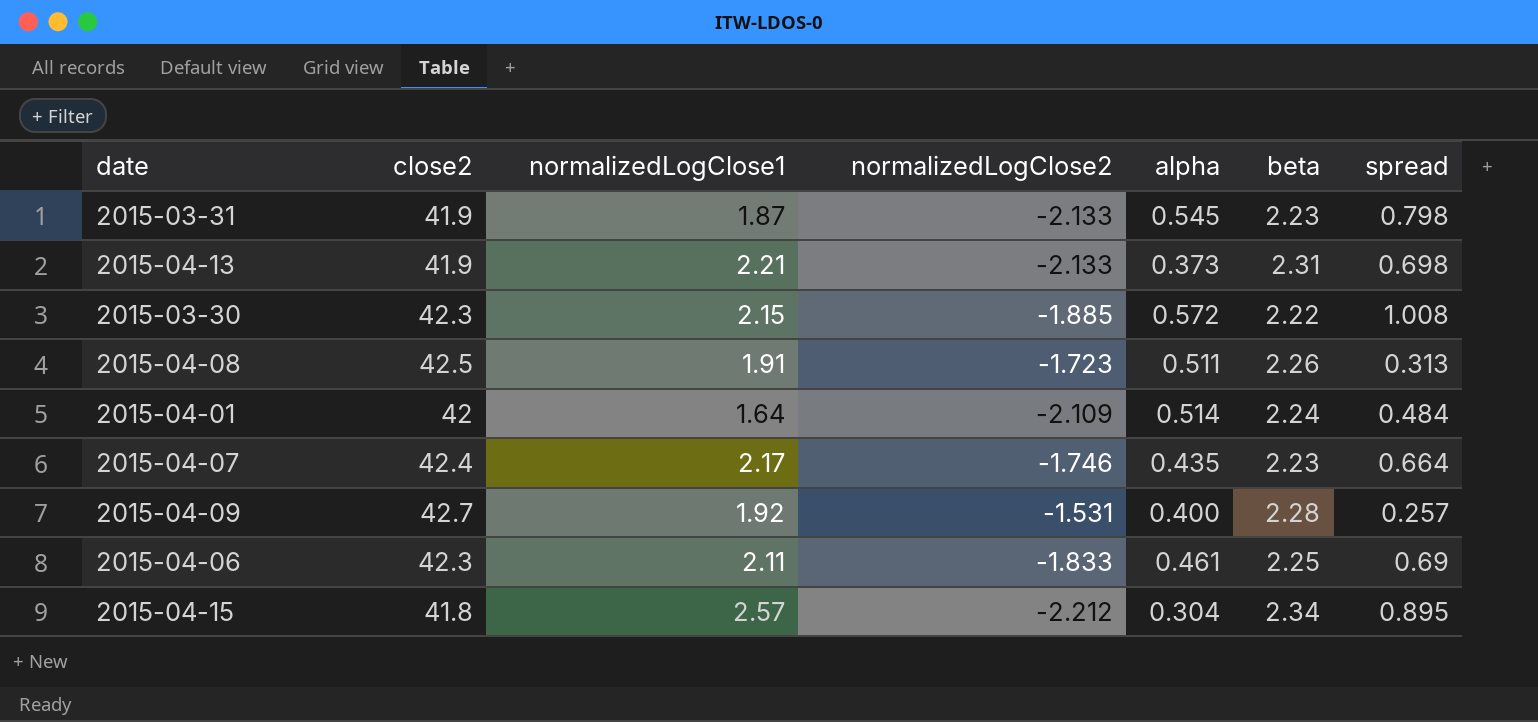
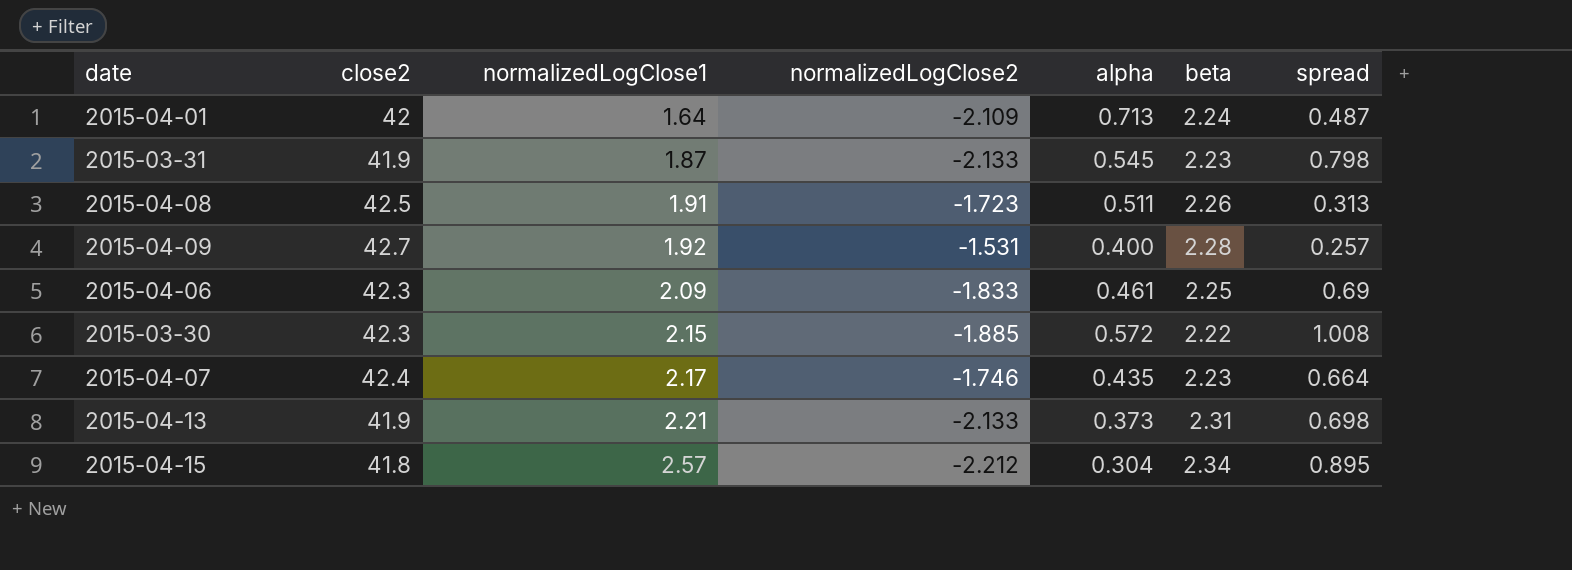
row order: none -> normalizedLogClose1 ascending
2015-04-01 | alpha: 0.514 -> 0.713
2015-04-01 | spread: 0.484 -> 0.487
2015-04-06 | normalizedLogClose1: 2.11 -> 2.09

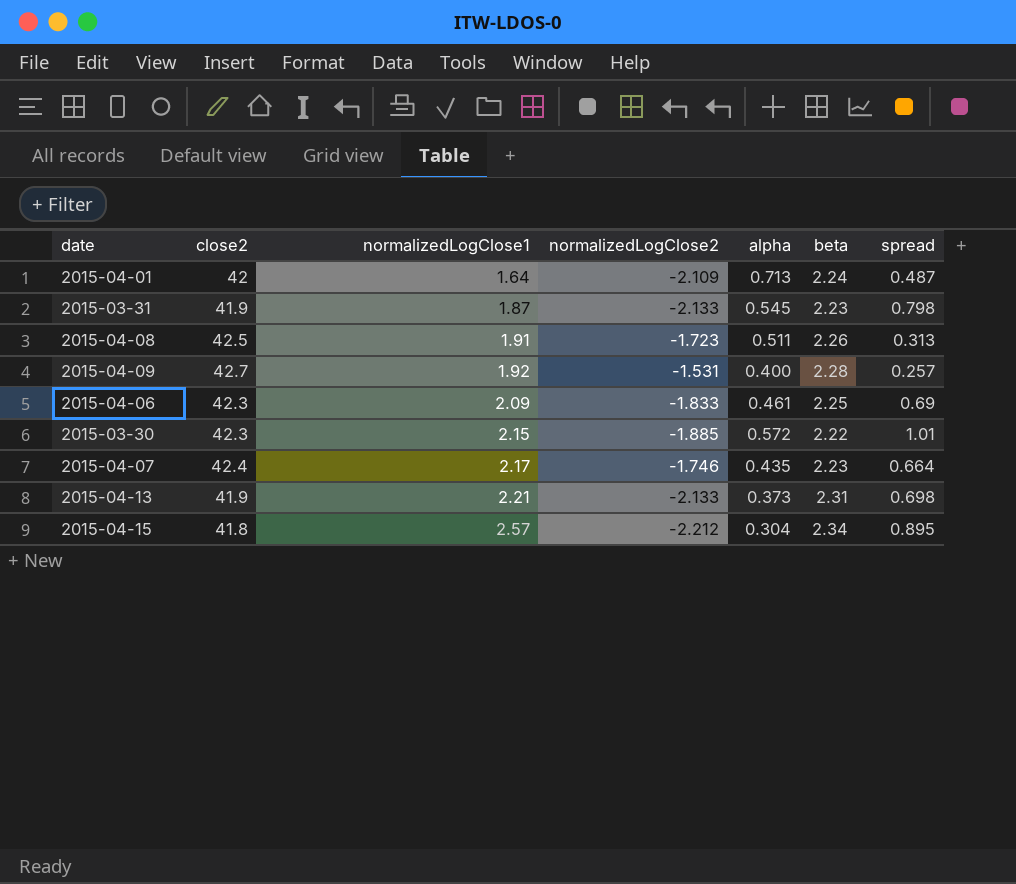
2015-03-30 | spread: 1.008 -> 1.01

